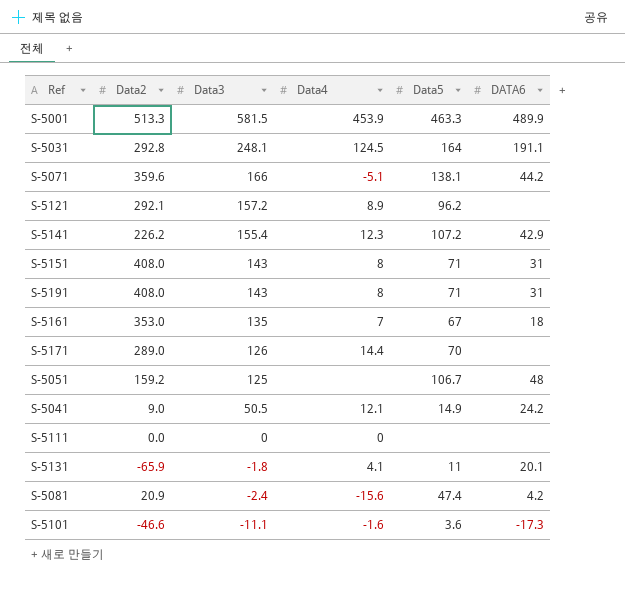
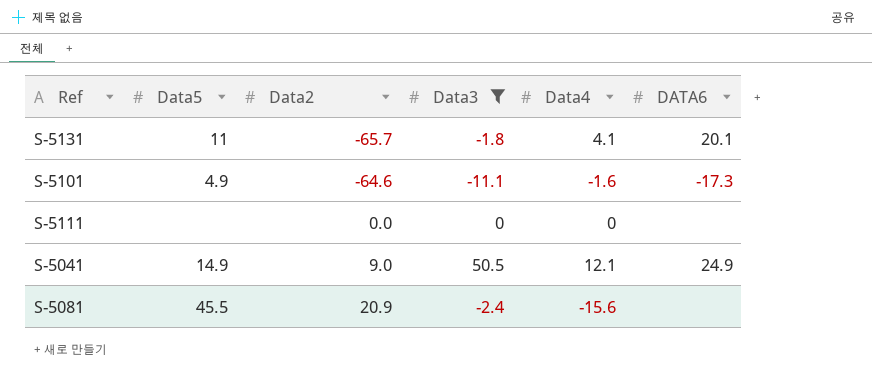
filter: none -> Data3 <= 50.5
row order: Data3 descending -> Data2 ascending
column Data5 | position: 5 -> 2
S-5131 | Data2: -65.9 -> -65.7
S-5101 | Data5: 3.6 -> 4.9
S-5101 | Data2: -46.6 -> -64.6
S-5041 | DATA6: 24.2 -> 24.9
S-5081 | Data5: 47.4 -> 45.5
S-5081 | DATA6: 4.2 -> none

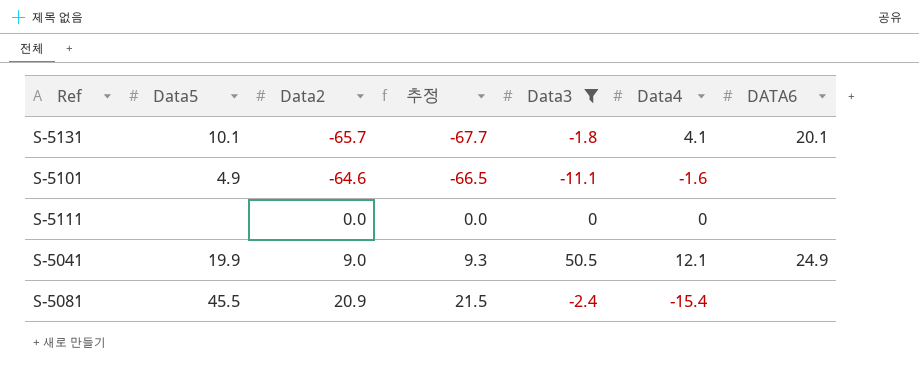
column 추정 | formula: none -> [Data2] * 1.03
S-5131 | Data5: 11 -> 10.1
S-5101 | DATA6: -17.3 -> none
S-5041 | Data5: 14.9 -> 19.9
S-5081 | Data4: -15.6 -> -15.4

